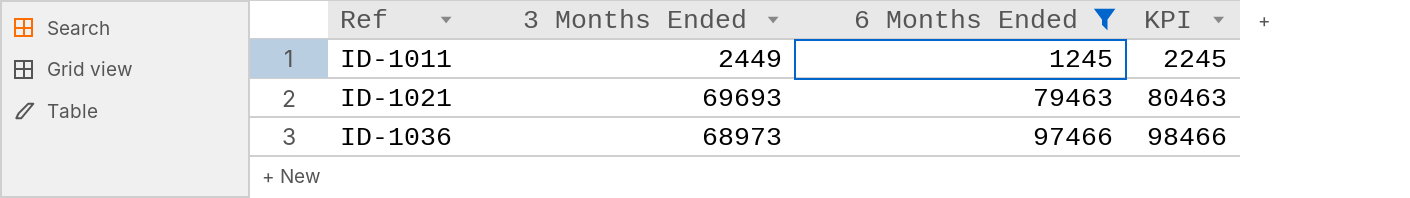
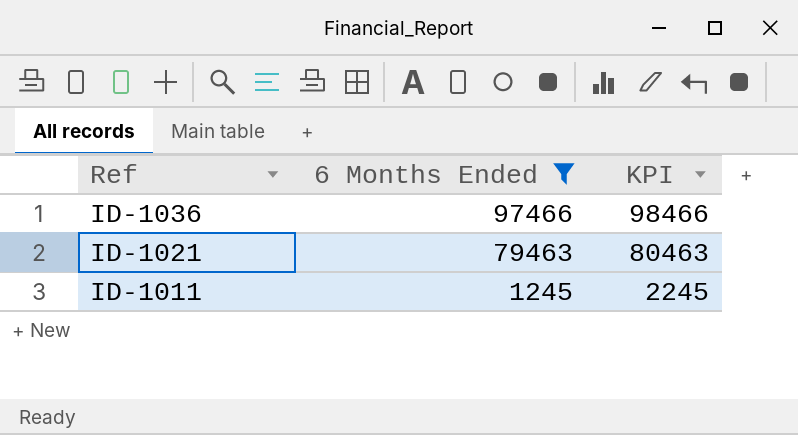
row order: Ref ascending -> Ref descending
column 3 Months Ended | position: 2 -> none

